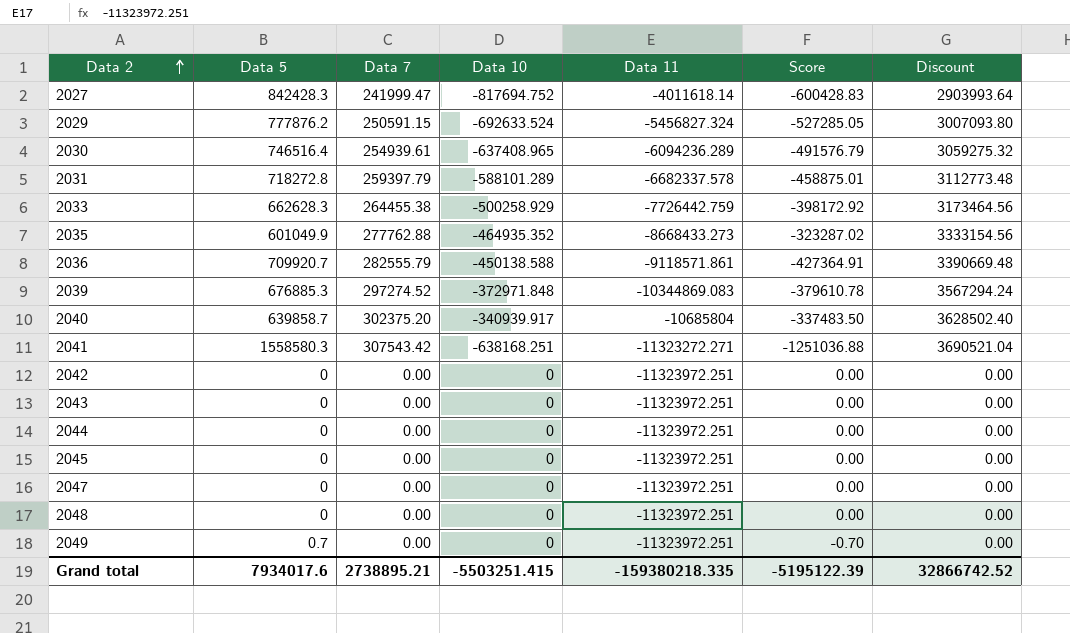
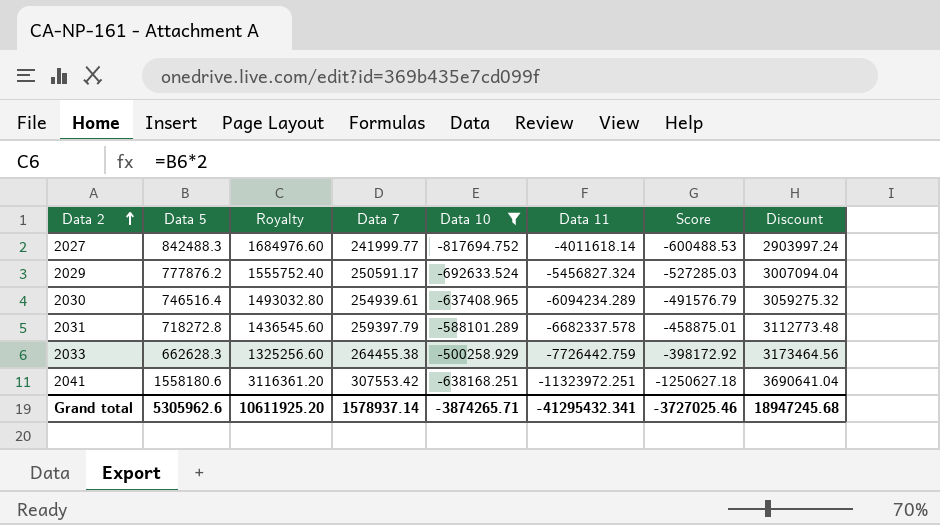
filter: none -> Data 10 <= -500258.929
column Royalty | formula: none -> [Data 5] * 2
2027 | Data 5: 842428.3 -> 842488.3
2027 | Data 7: 241999.47 -> 241999.77
2027 | Score: -600428.83 -> -600488.53
2027 | Discount: 2903993.64 -> 2903997.24
2029 | Data 7: 250591.15 -> 250591.17
2029 | Score: -527285.05 -> -527285.03
2029 | Discount: 3007093.80 -> 3007094.04
2030 | Data 11: -6094236.289 -> -6094234.289
2041 | Data 5: 1558580.3 -> 1558180.6
2041 | Data 7: 307543.42 -> 307553.42
2041 | Data 11: -11323272.271 -> -11323972.251
2041 | Score: -1251036.88 -> -1250627.18
2041 | Discount: 3690521.04 -> 3690641.04
Grand total | Data 5: 7934017.6 -> 5305962.6
Grand total | Data 7: 2738895.21 -> 1578937.14
Grand total | Data 10: -5503251.415 -> -3874265.71
Grand total | Data 11: -159380218.335 -> -41295432.341
Grand total | Score: -5195122.39 -> -3727025.46
Grand total | Discount: 32866742.52 -> 18947245.68

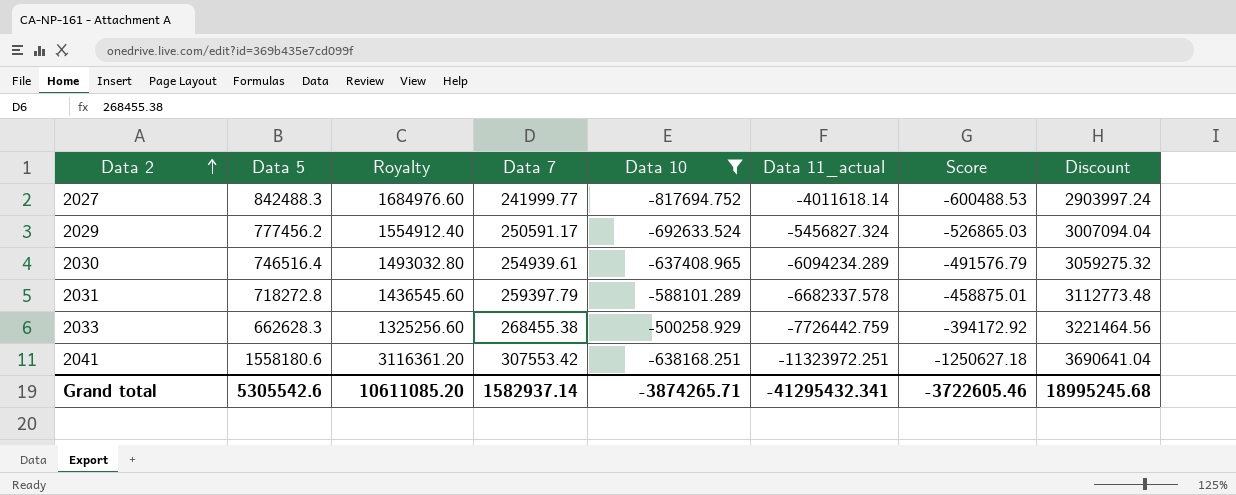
column name: Data 11 -> Data 11_actual
2029 | Data 5: 777876.2 -> 777456.2
2029 | Royalty: 1555752.40 -> 1554912.40
2029 | Score: -527285.03 -> -526865.03
2033 | Data 7: 264455.38 -> 268455.38
2033 | Score: -398172.92 -> -394172.92
2033 | Discount: 3173464.56 -> 3221464.56
Grand total | Data 5: 5305962.6 -> 5305542.6
Grand total | Royalty: 10611925.20 -> 10611085.20
Grand total | Data 7: 1578937.14 -> 1582937.14
Grand total | Score: -3727025.46 -> -3722605.46
Grand total | Discount: 18947245.68 -> 18995245.68

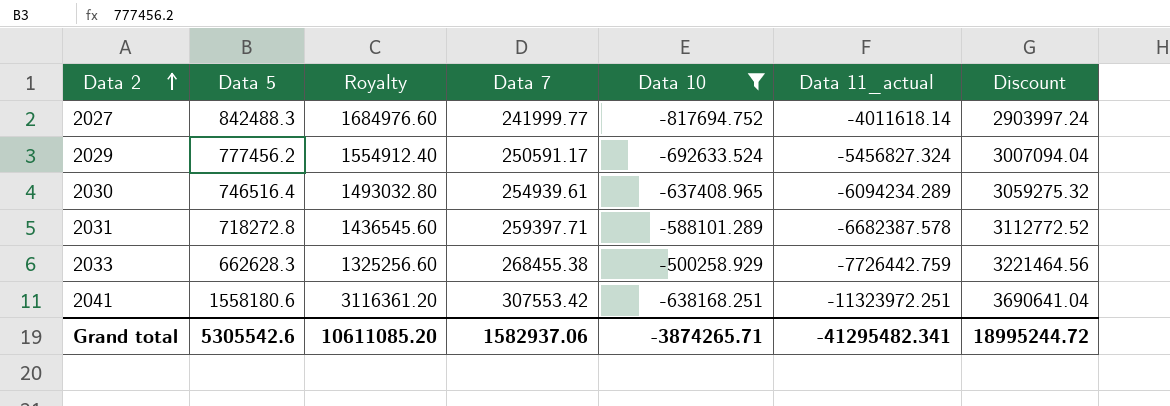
column Score | formula: [Data 7] - [Data 5] -> none
2031 | Data 7: 259397.79 -> 259397.71
2031 | Data 11_actual: -6682337.578 -> -6682387.578
2031 | Discount: 3112773.48 -> 3112772.52
Grand total | Data 7: 1582937.14 -> 1582937.06
Grand total | Data 11_actual: -41295432.341 -> -41295482.341
Grand total | Discount: 18995245.68 -> 18995244.72

